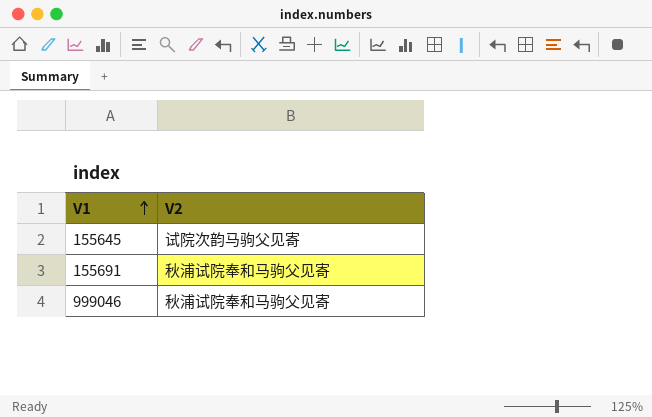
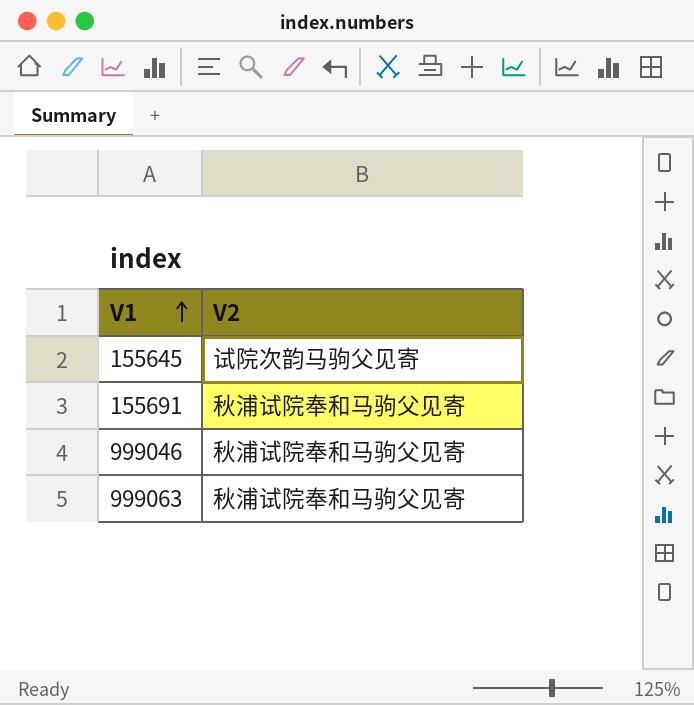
row 999063: none -> 秋浦试院奉和马驹父见寄

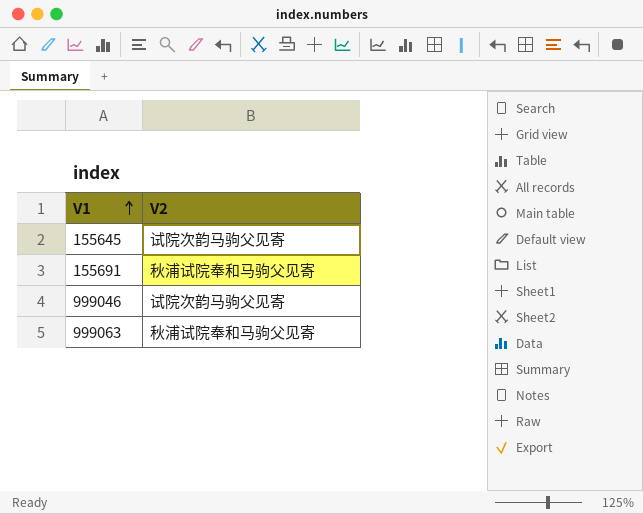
999046 | V2: 秋浦试院奉和马驹父见寄 -> 试院次韵马驹父见寄

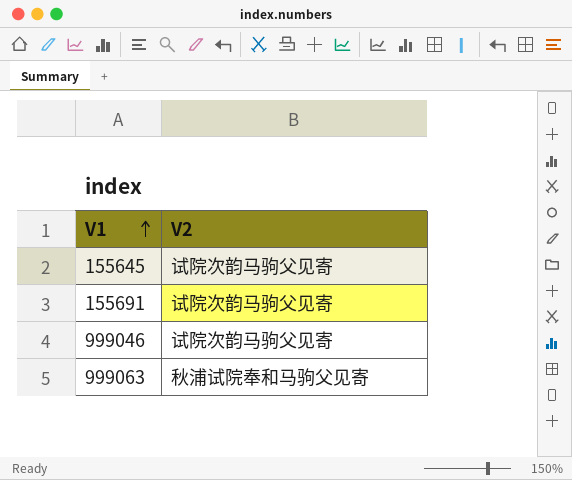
155691 | V2: 秋浦试院奉和马驹父见寄 -> 试院次韵马驹父见寄

